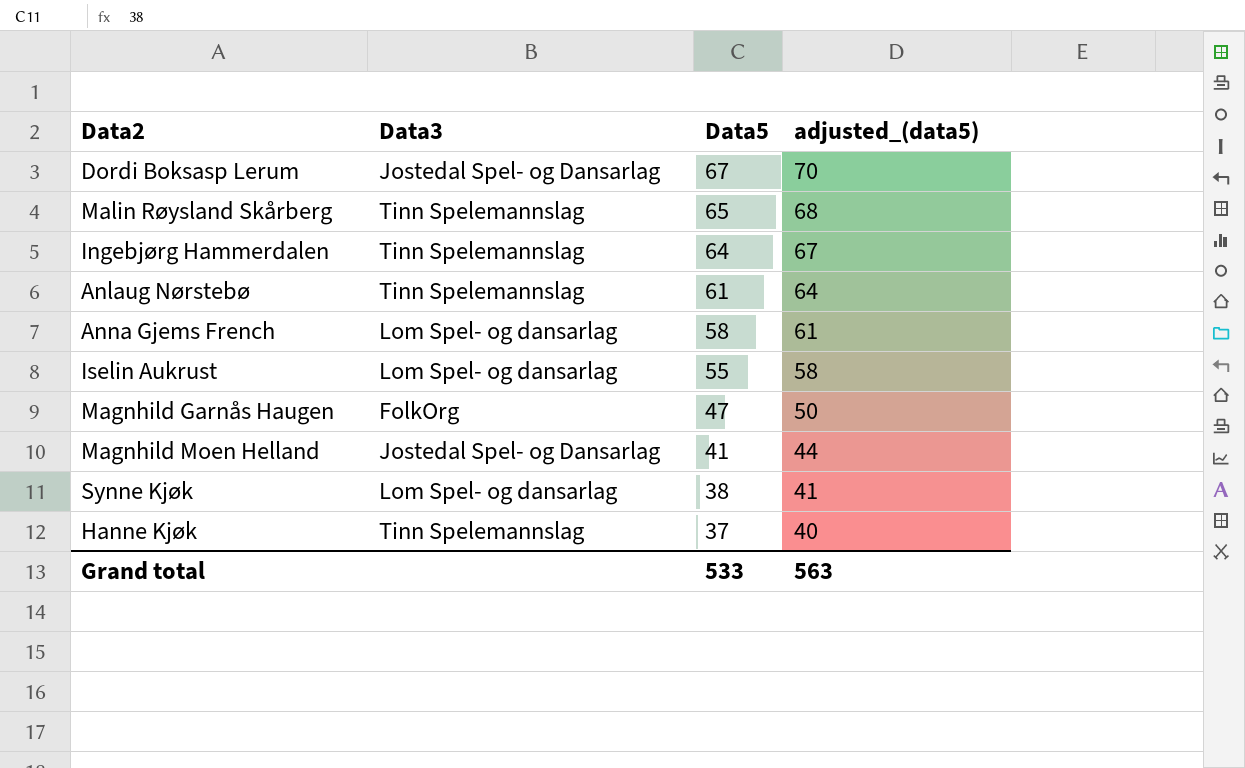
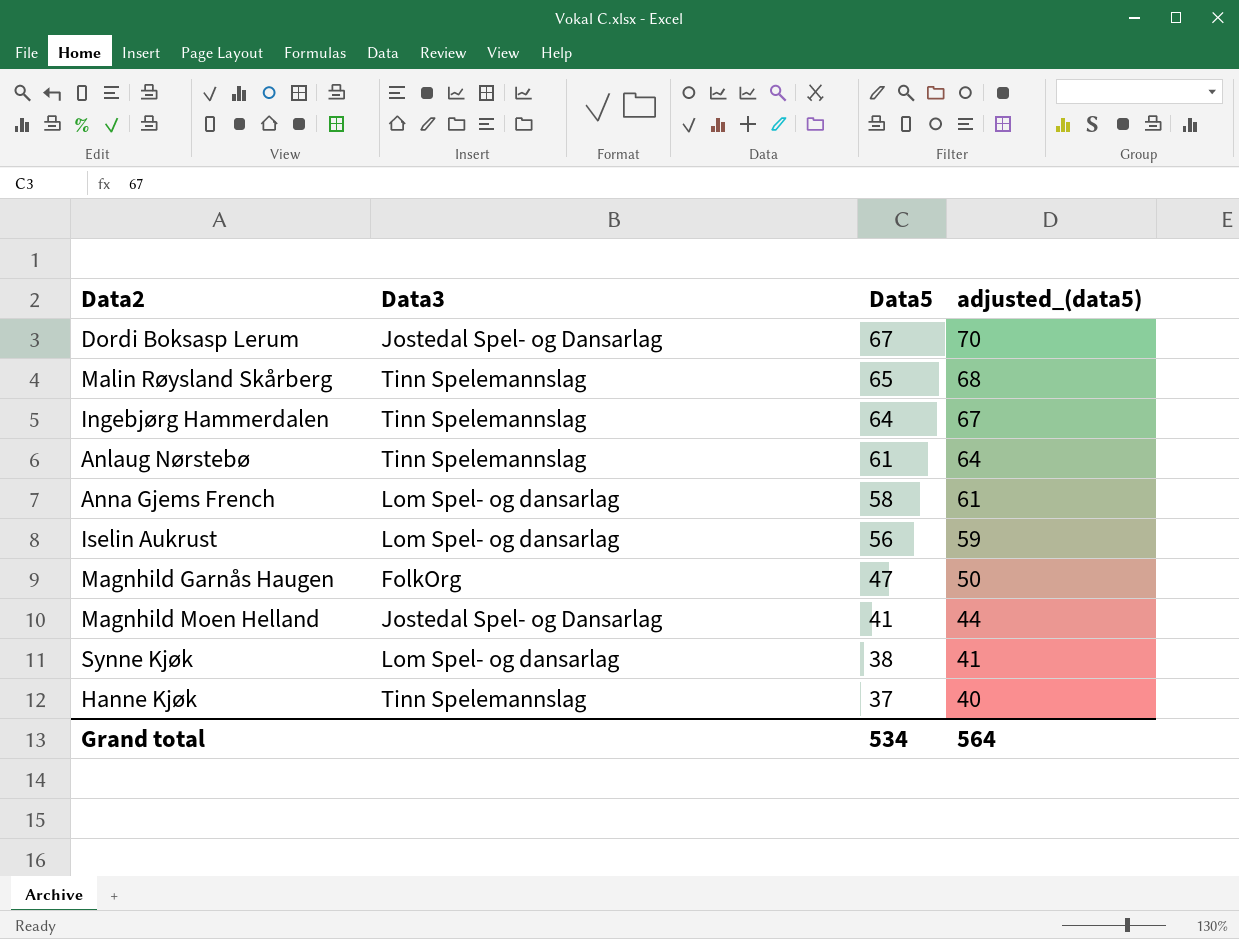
Iselin Aukrust | Data5: 55 -> 56
Iselin Aukrust | adjusted_(data5): 58 -> 59
Grand total | Data5: 533 -> 534
Grand total | adjusted_(data5): 563 -> 564

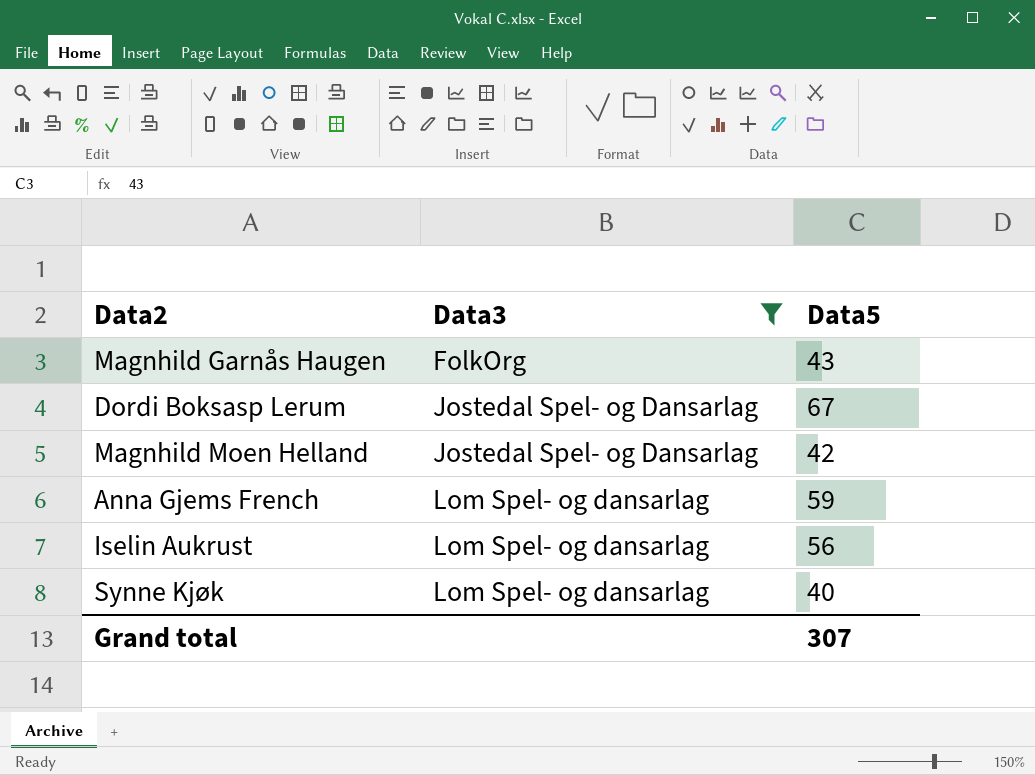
filter: none -> Data3 != Tinn Spelemannslag
row order: Data5 descending -> Data3 ascending
column adjusted_(data5) | formula: [Data5] + 3 -> none
Magnhild Garnås Haugen | Data5: 47 -> 43
Magnhild Moen Helland | Data5: 41 -> 42
Anna Gjems French | Data5: 58 -> 59
Synne Kjøk | Data5: 38 -> 40
Grand total | Data5: 534 -> 307

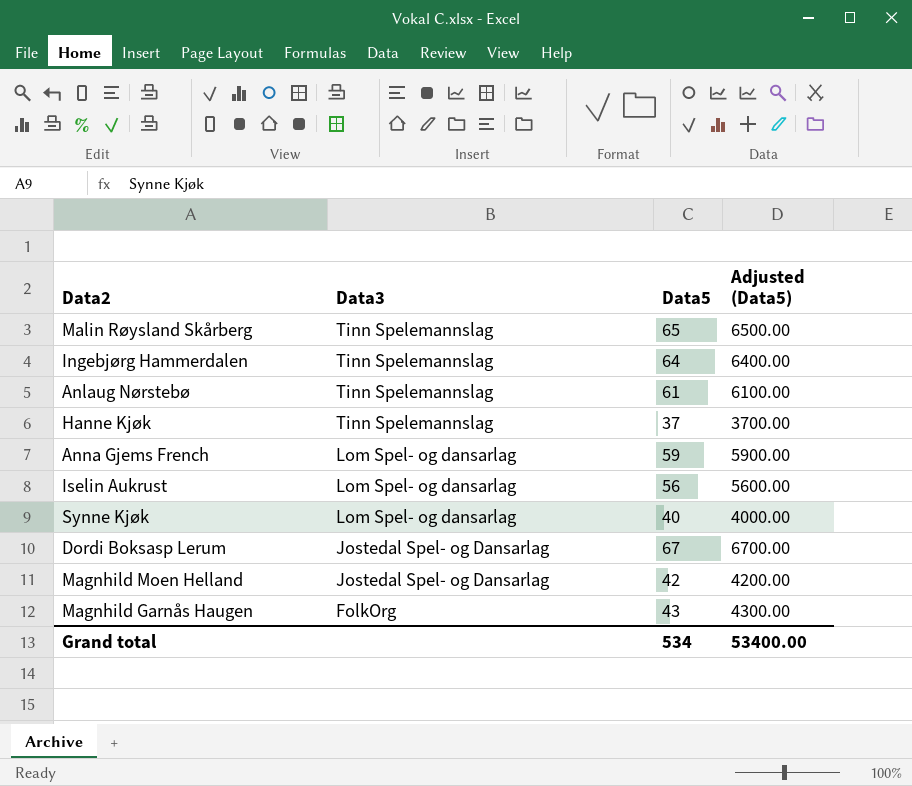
filter: Data3 != Tinn Spelemannslag -> none
row order: Data3 ascending -> Data3 descending
column Adjusted (Data5) | formula: none -> [Data5] * 100
Grand total | Data5: 307 -> 534

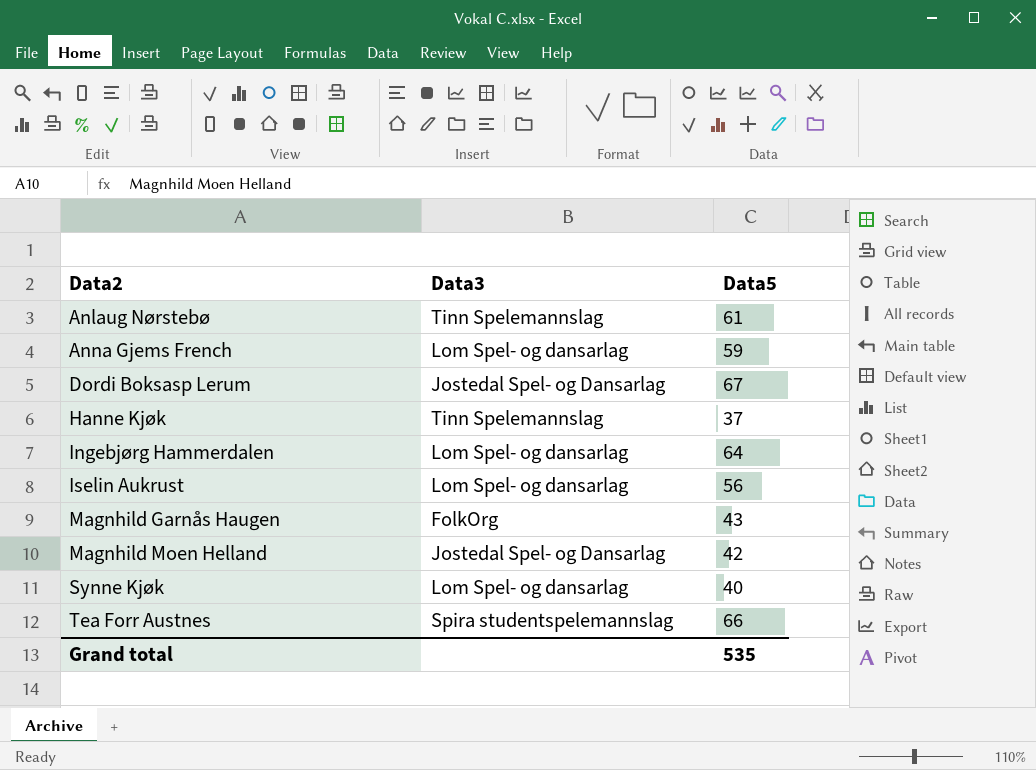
row order: Data3 descending -> Data2 ascending
column Adjusted (Data5) | formula: [Data5] * 100 -> none
row Malin Røysland Skårberg: Tinn Spelemannslag | 65 | 6500.00 -> none
Ingebjørg Hammerdalen | Data3: Tinn Spelemannslag -> Lom Spel- og dansarlag
row Tea Forr Austnes: none -> Spira studentspelemannslag | 66
Grand total | Data5: 534 -> 535

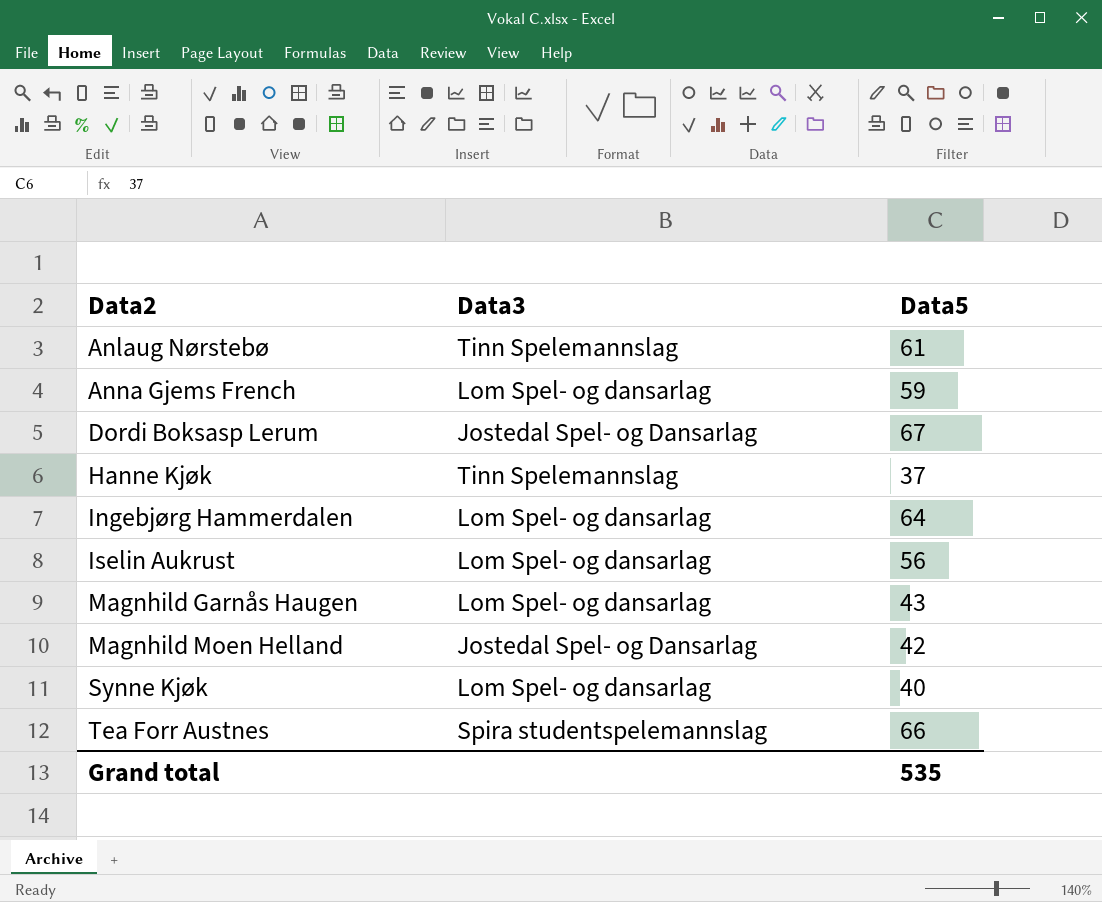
Magnhild Garnås Haugen | Data3: FolkOrg -> Lom Spel- og dansarlag

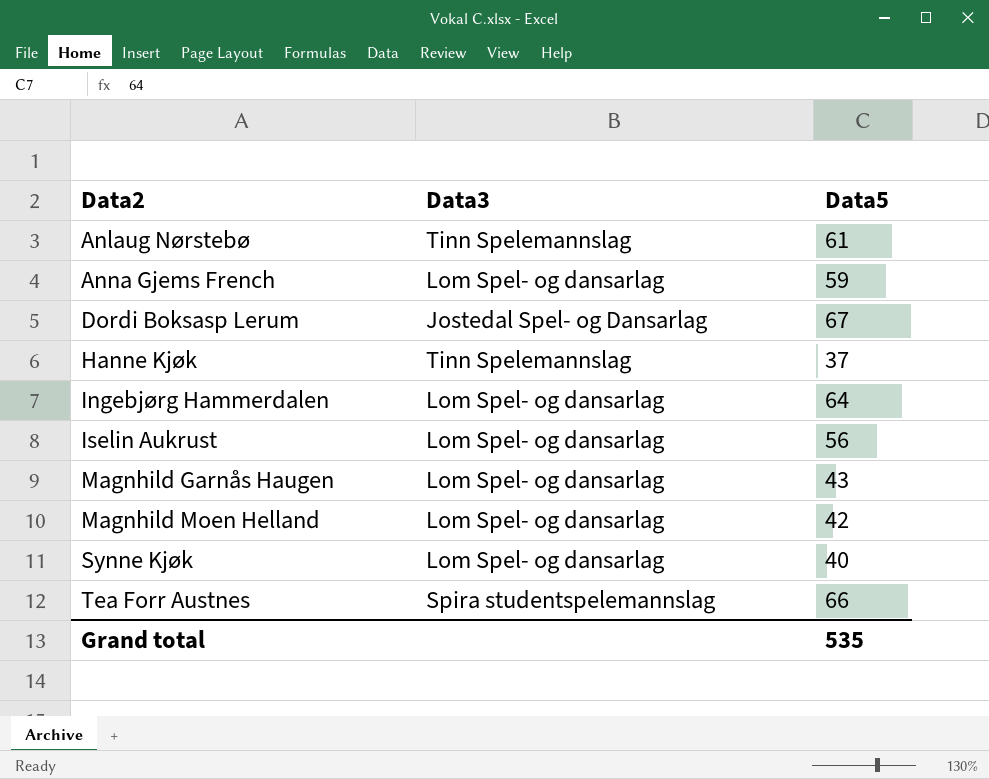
Magnhild Moen Helland | Data3: Jostedal Spel- og Dansarlag -> Lom Spel- og dansarlag

